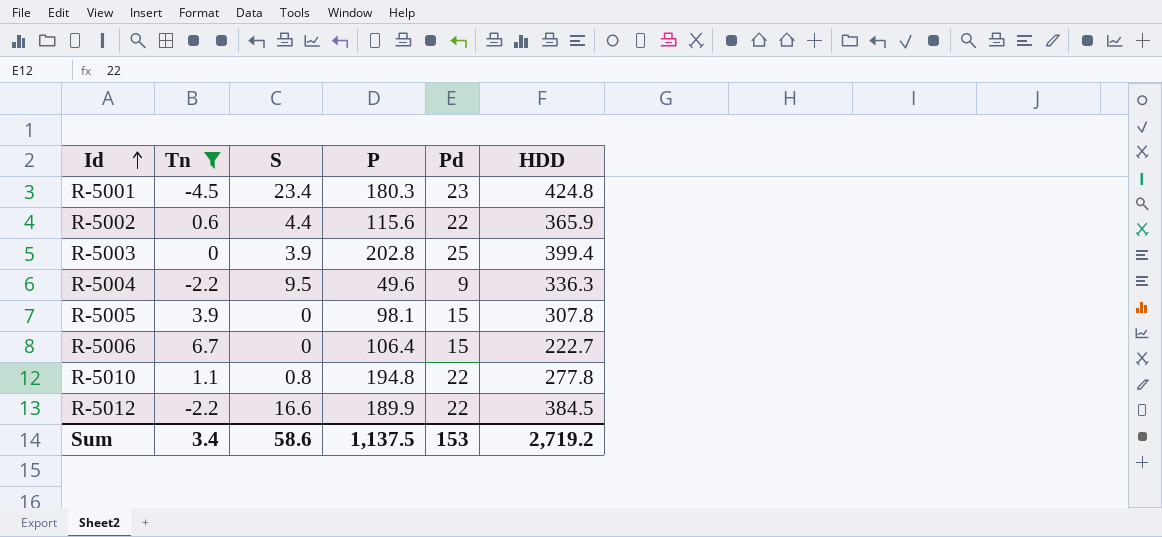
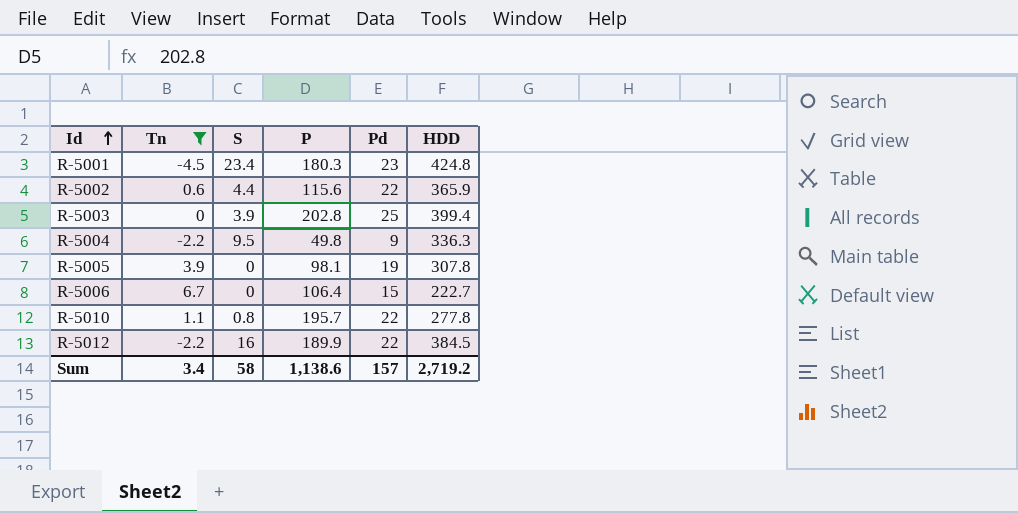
R-5004 | P: 49.6 -> 49.8
R-5005 | Pd: 15 -> 19
R-5010 | P: 194.8 -> 195.7
R-5012 | S: 16.6 -> 16
Sum | S: 58.6 -> 58
Sum | P: 1,137.5 -> 1,138.6
Sum | Pd: 153 -> 157

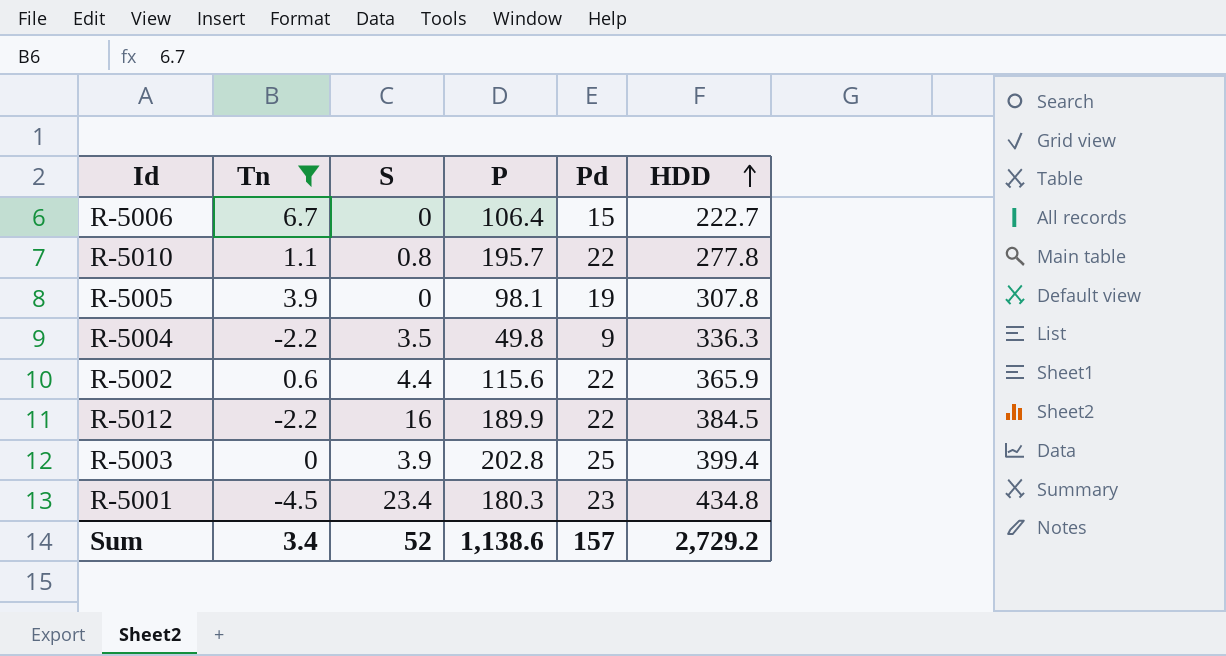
row order: Id ascending -> HDD ascending
R-5004 | S: 9.5 -> 3.5
R-5001 | HDD: 424.8 -> 434.8
Sum | S: 58 -> 52
Sum | HDD: 2,719.2 -> 2,729.2

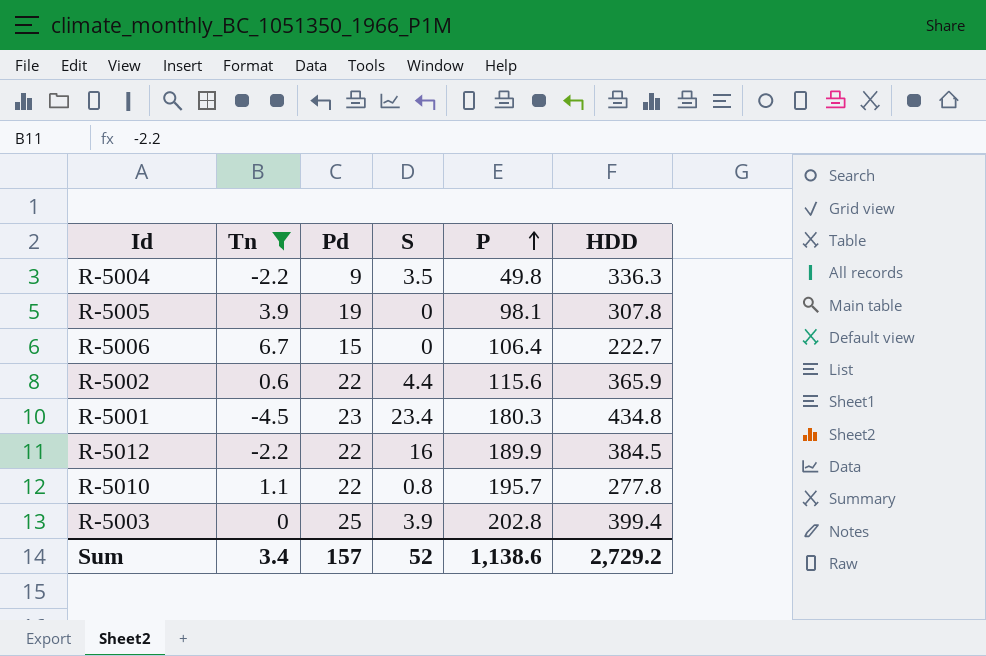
row order: HDD ascending -> P ascending
column Pd | position: 5 -> 3

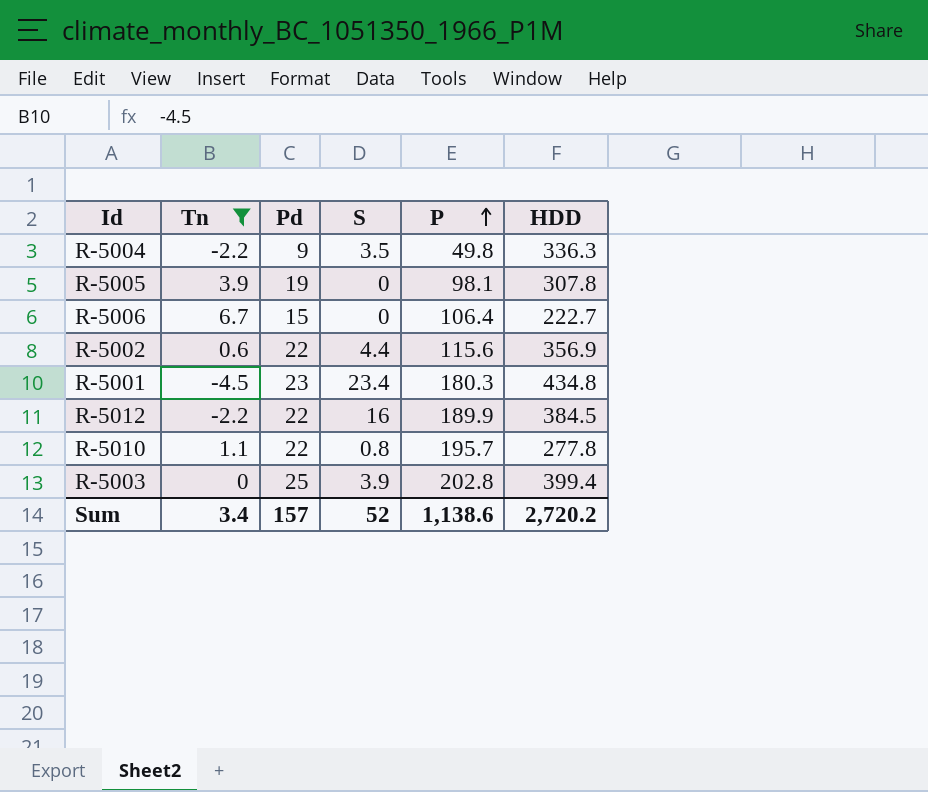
R-5002 | HDD: 365.9 -> 356.9
Sum | HDD: 2,729.2 -> 2,720.2

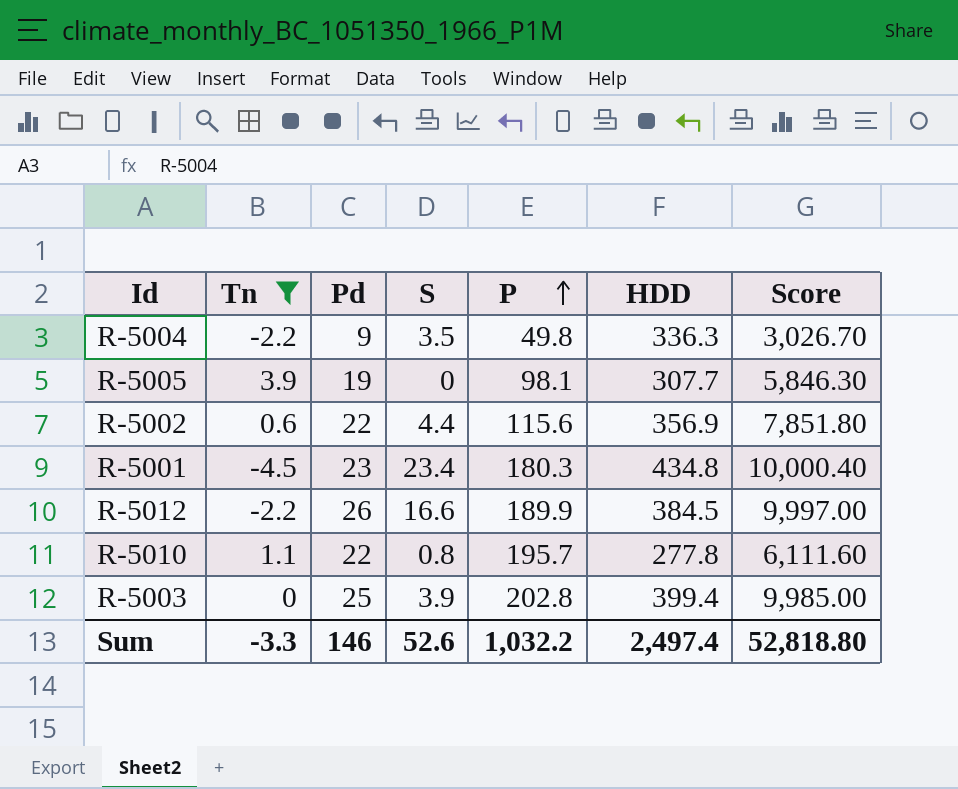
column Score | formula: none -> [Pd] * [HDD]
row R-5006: 6.7 | 15 | 0 | 106.4 | 222.7 -> none
R-5005 | HDD: 307.8 -> 307.7
R-5012 | Pd: 22 -> 26
R-5012 | S: 16 -> 16.6
Sum | Tn: 3.4 -> -3.3
Sum | Pd: 157 -> 146
Sum | S: 52 -> 52.6
Sum | P: 1,138.6 -> 1,032.2
Sum | HDD: 2,720.2 -> 2,497.4

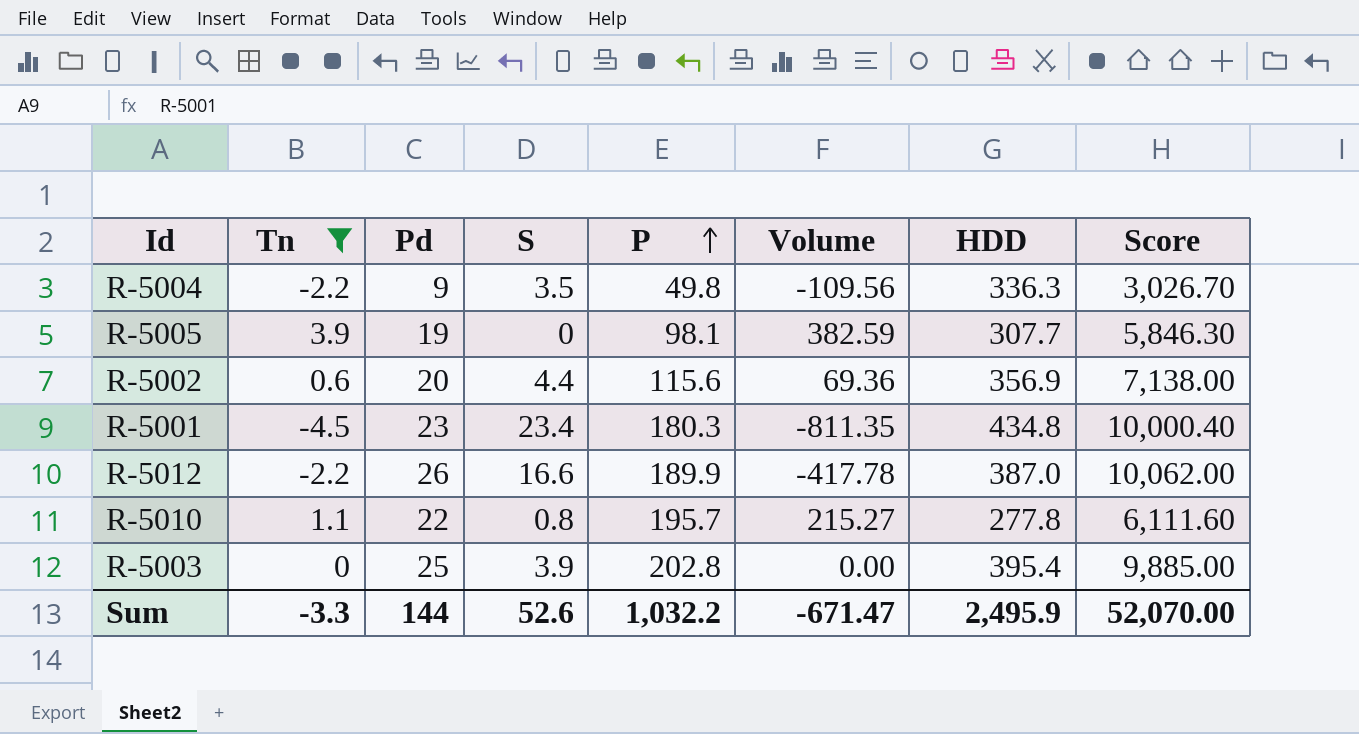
column Volume | formula: none -> [Tn] * [P]
R-5002 | Pd: 22 -> 20
R-5002 | Score: 7,851.80 -> 7,138.00
R-5012 | HDD: 384.5 -> 387.0
R-5012 | Score: 9,997.00 -> 10,062.00
R-5003 | HDD: 399.4 -> 395.4
R-5003 | Score: 9,985.00 -> 9,885.00
Sum | Pd: 146 -> 144
Sum | HDD: 2,497.4 -> 2,495.9
Sum | Score: 52,818.80 -> 52,070.00

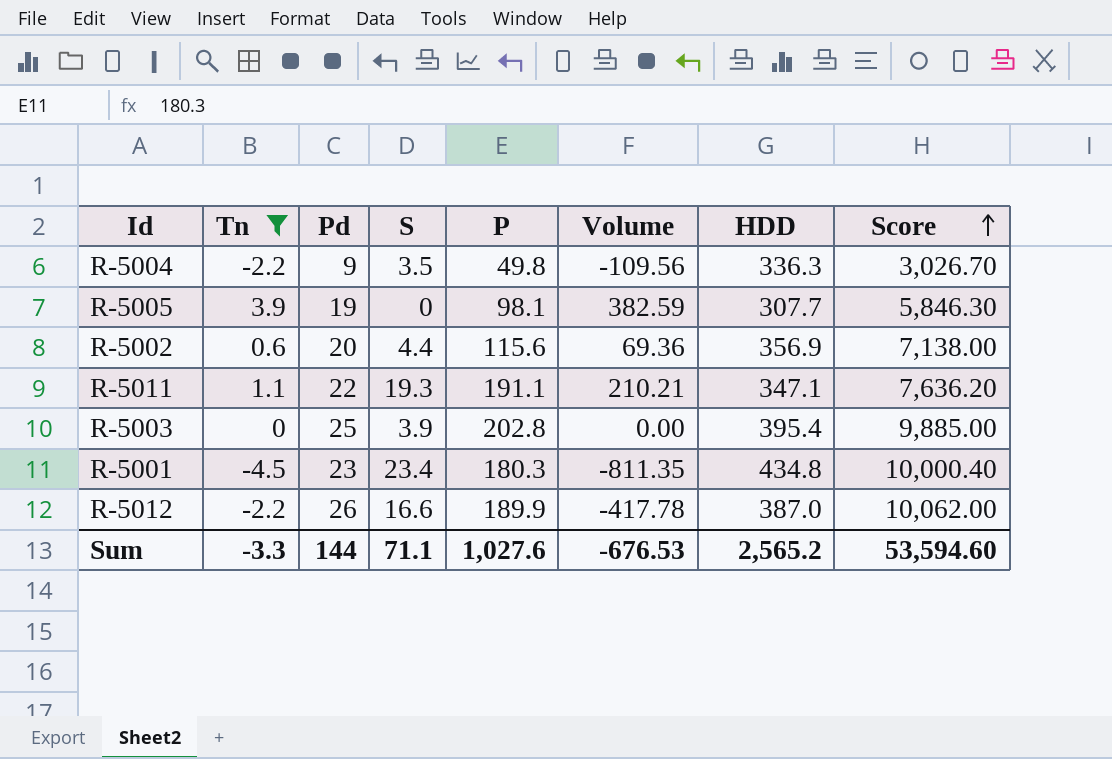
row order: P ascending -> Score ascending
row R-5010: 1.1 | 22 | 0.8 | 195.7 | 215.27 | 277.8 | 6,111.60 -> none
row R-5011: none -> 1.1 | 22 | 19.3 | 191.1 | 210.21 | 347.1 | 7,636.20
Sum | S: 52.6 -> 71.1
Sum | P: 1,032.2 -> 1,027.6
Sum | Volume: -671.47 -> -676.53
Sum | HDD: 2,495.9 -> 2,565.2
Sum | Score: 52,070.00 -> 53,594.60

